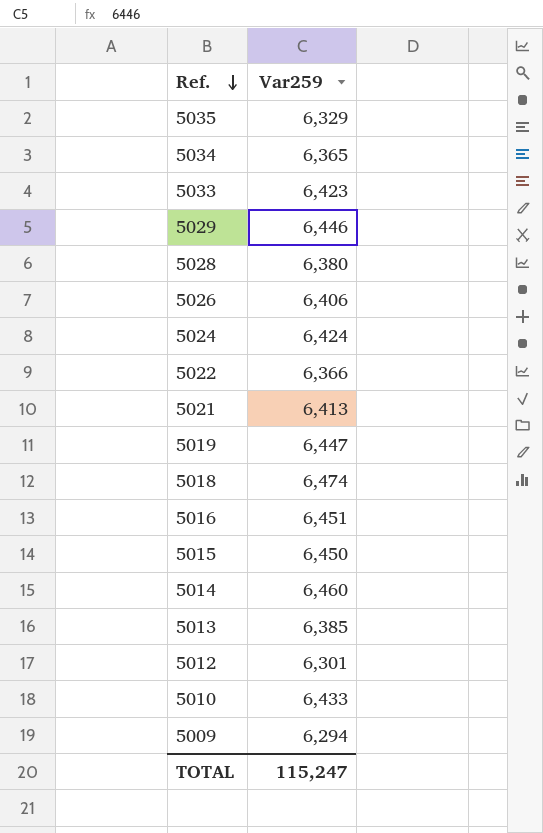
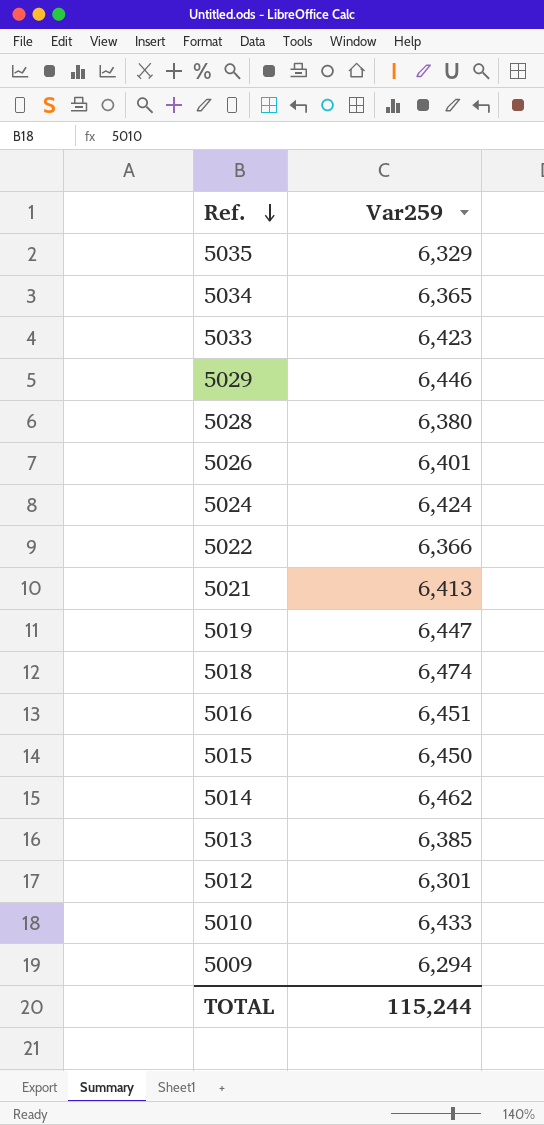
5026 | Var259: 6,406 -> 6,401
5014 | Var259: 6,460 -> 6,462
TOTAL | Var259: 115,247 -> 115,244

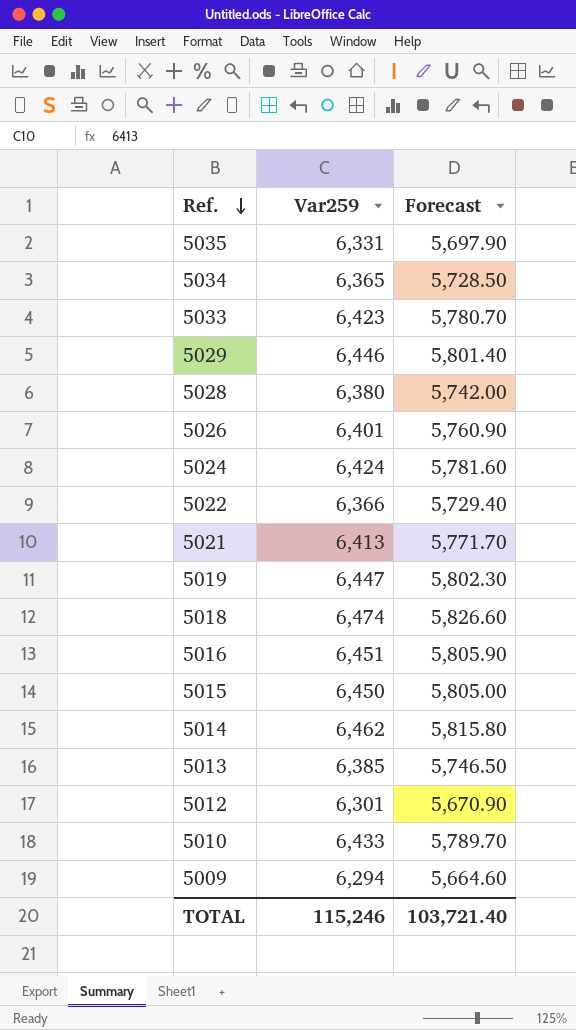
column Forecast | formula: none -> [Var259] * 0.9
5035 | Var259: 6,329 -> 6,331
TOTAL | Var259: 115,244 -> 115,246

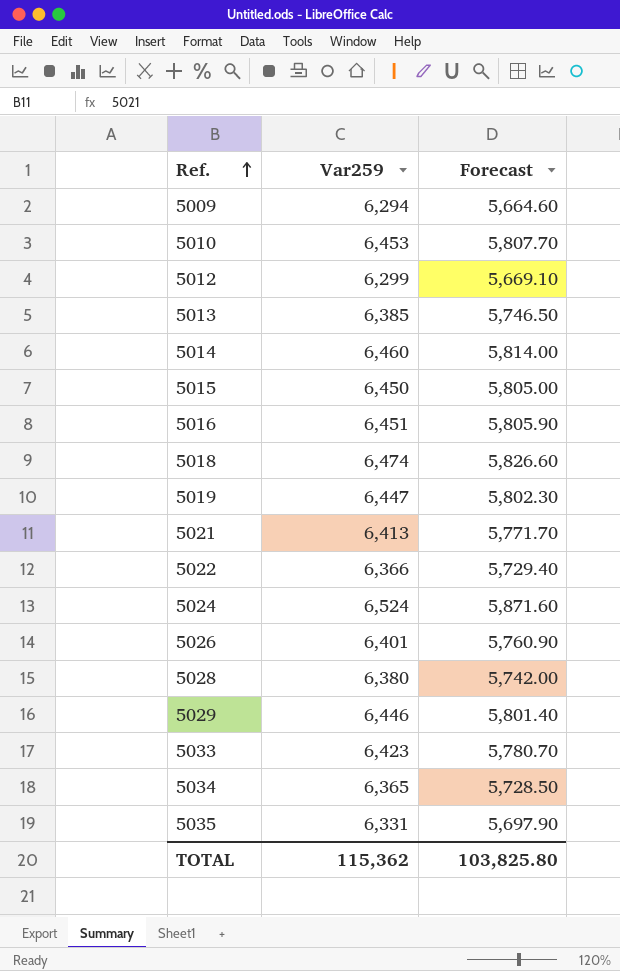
row order: Ref. descending -> Ref. ascending
5010 | Var259: 6,433 -> 6,453
5010 | Forecast: 5,789.70 -> 5,807.70
5012 | Var259: 6,301 -> 6,299
5012 | Forecast: 5,670.90 -> 5,669.10
5014 | Var259: 6,462 -> 6,460
5014 | Forecast: 5,815.80 -> 5,814.00
5024 | Var259: 6,424 -> 6,524
5024 | Forecast: 5,781.60 -> 5,871.60
TOTAL | Var259: 115,246 -> 115,362
TOTAL | Forecast: 103,721.40 -> 103,825.80

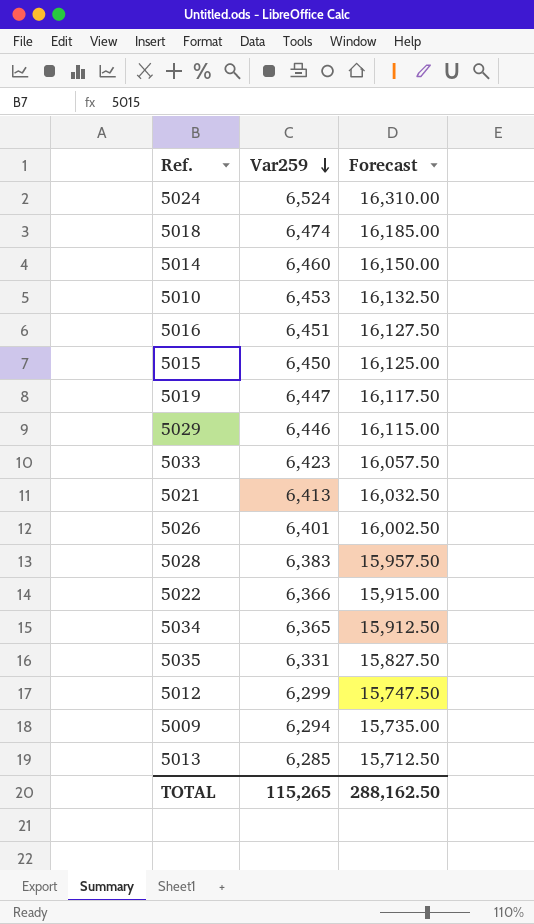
row order: Ref. ascending -> Var259 descending
column Forecast | formula: [Var259] * 0.9 -> [Var259] * 2.5
5028 | Var259: 6,380 -> 6,383
5013 | Var259: 6,385 -> 6,285
TOTAL | Var259: 115,362 -> 115,265
TOTAL | Forecast: 103,825.80 -> 288,162.50

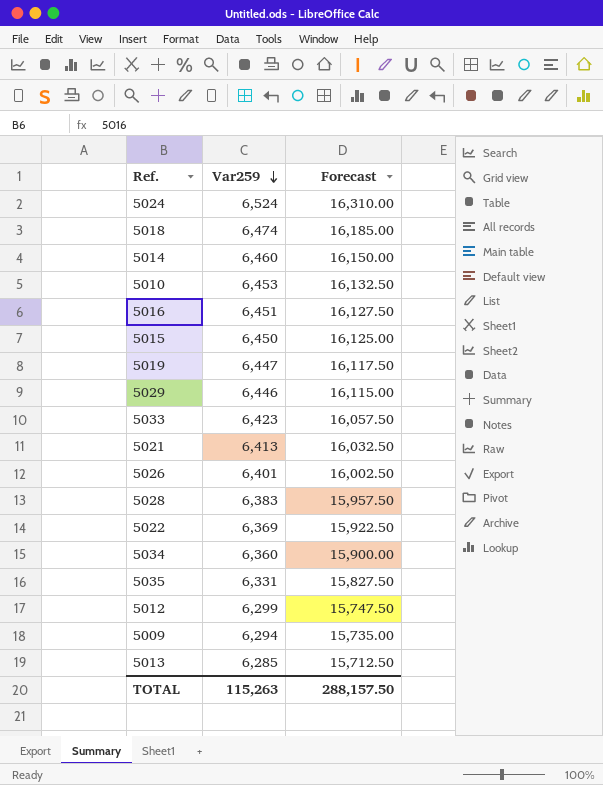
5022 | Var259: 6,366 -> 6,369
5022 | Forecast: 15,915.00 -> 15,922.50
5034 | Var259: 6,365 -> 6,360
5034 | Forecast: 15,912.50 -> 15,900.00
TOTAL | Var259: 115,265 -> 115,263
TOTAL | Forecast: 288,162.50 -> 288,157.50

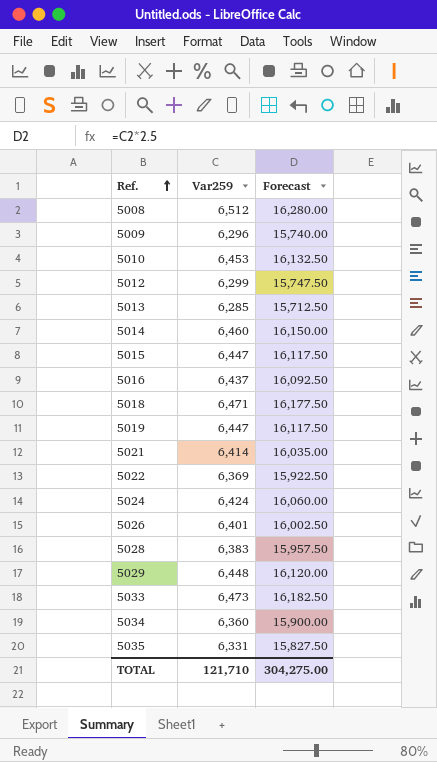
row order: Var259 descending -> Ref. ascending
row 5008: none -> 6,512 | 16,280.00
5009 | Var259: 6,294 -> 6,296
5009 | Forecast: 15,735.00 -> 15,740.00
5015 | Var259: 6,450 -> 6,447
5015 | Forecast: 16,125.00 -> 16,117.50
5016 | Var259: 6,451 -> 6,437
5016 | Forecast: 16,127.50 -> 16,092.50
5018 | Var259: 6,474 -> 6,471
5018 | Forecast: 16,185.00 -> 16,177.50
5021 | Var259: 6,413 -> 6,414
5021 | Forecast: 16,032.50 -> 16,035.00
5024 | Var259: 6,524 -> 6,424
5024 | Forecast: 16,310.00 -> 16,060.00
5029 | Var259: 6,446 -> 6,448
5029 | Forecast: 16,115.00 -> 16,120.00
5033 | Var259: 6,423 -> 6,473
5033 | Forecast: 16,057.50 -> 16,182.50
TOTAL | Var259: 115,263 -> 121,710
TOTAL | Forecast: 288,157.50 -> 304,275.00

